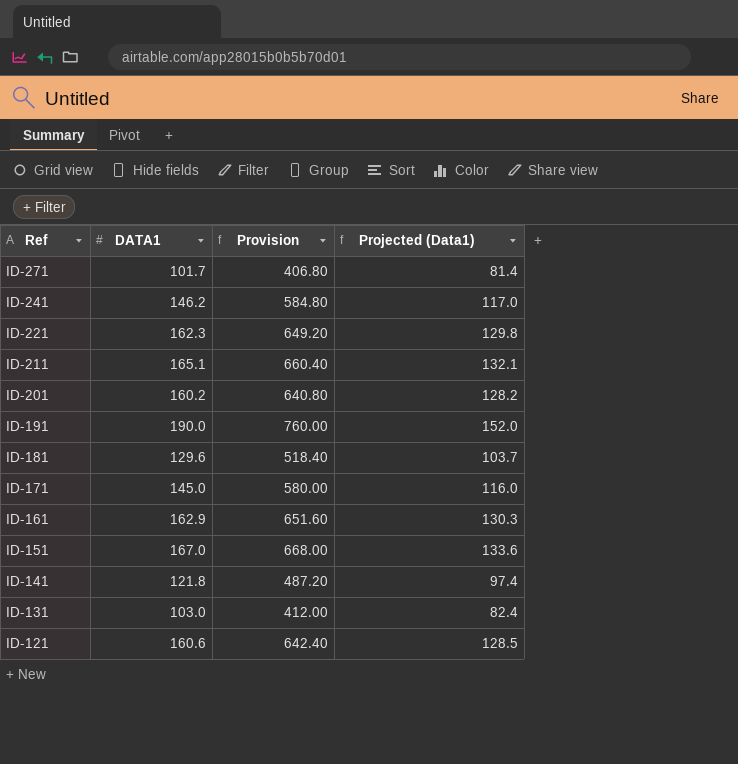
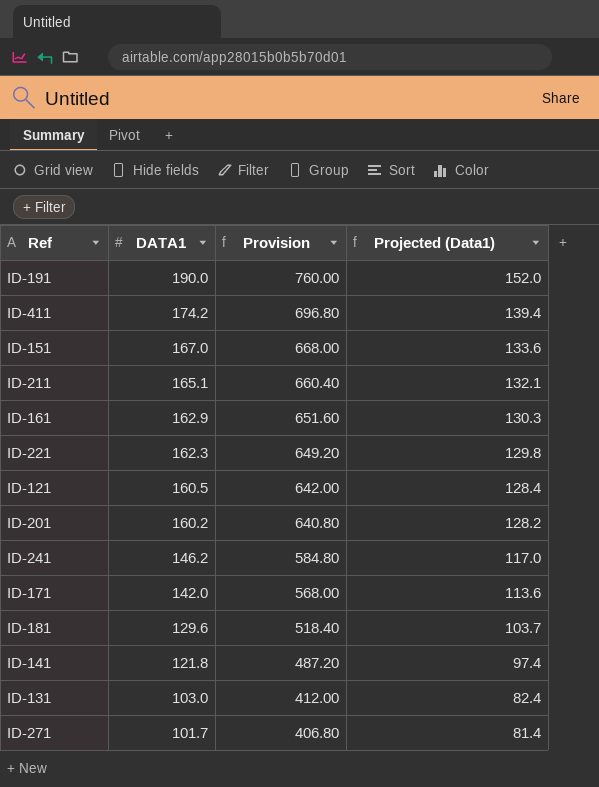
row order: Ref descending -> DATA1 descending
row ID-411: none -> 174.2 | 696.80 | 139.4
ID-121 | DATA1: 160.6 -> 160.5
ID-121 | Provision: 642.40 -> 642.00
ID-121 | Projected (Data1): 128.5 -> 128.4
ID-171 | DATA1: 145.0 -> 142.0
ID-171 | Provision: 580.00 -> 568.00
ID-171 | Projected (Data1): 116.0 -> 113.6

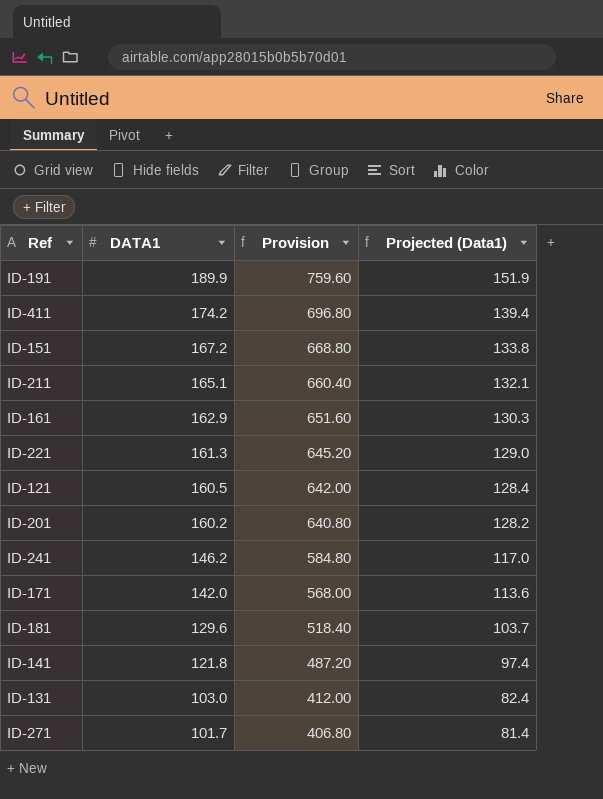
ID-191 | DATA1: 190.0 -> 189.9
ID-191 | Provision: 760.00 -> 759.60
ID-191 | Projected (Data1): 152.0 -> 151.9
ID-151 | DATA1: 167.0 -> 167.2
ID-151 | Provision: 668.00 -> 668.80
ID-151 | Projected (Data1): 133.6 -> 133.8
ID-221 | DATA1: 162.3 -> 161.3
ID-221 | Provision: 649.20 -> 645.20
ID-221 | Projected (Data1): 129.8 -> 129.0

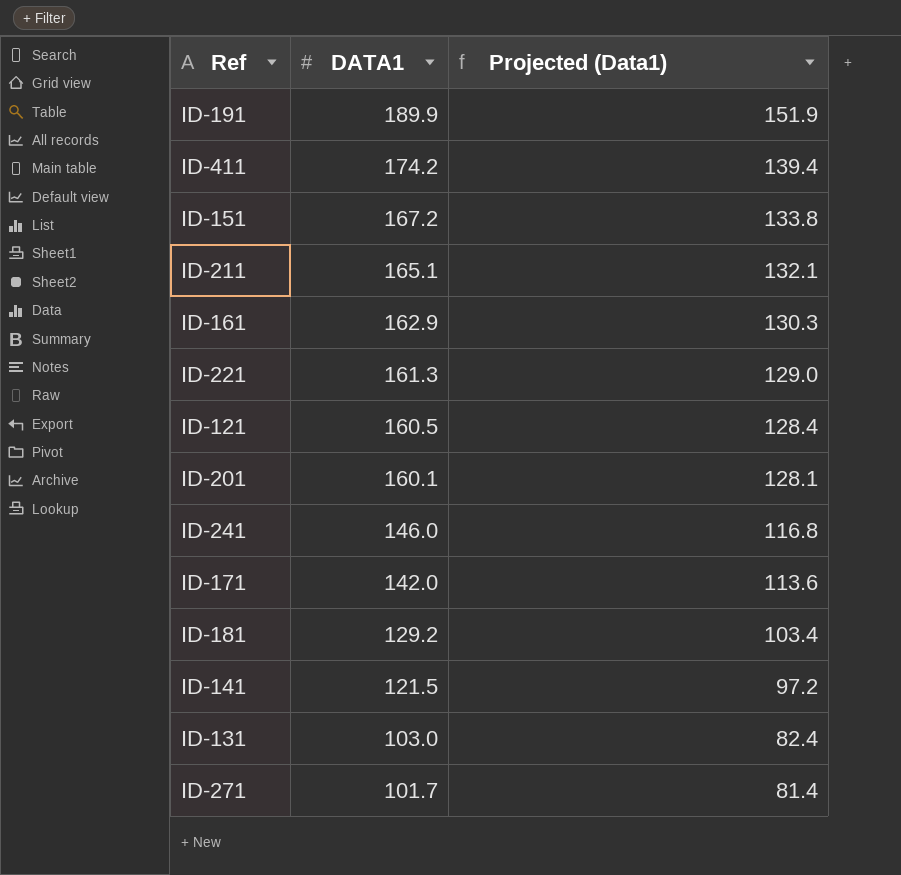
column Provision | formula: [DATA1] * 4 -> none
ID-201 | DATA1: 160.2 -> 160.1
ID-201 | Projected (Data1): 128.2 -> 128.1
ID-241 | DATA1: 146.2 -> 146.0
ID-241 | Projected (Data1): 117.0 -> 116.8
ID-181 | DATA1: 129.6 -> 129.2
ID-181 | Projected (Data1): 103.7 -> 103.4
ID-141 | DATA1: 121.8 -> 121.5
ID-141 | Projected (Data1): 97.4 -> 97.2

